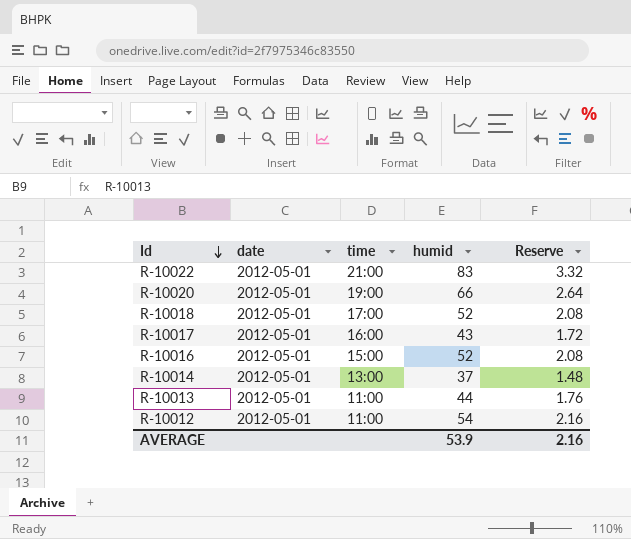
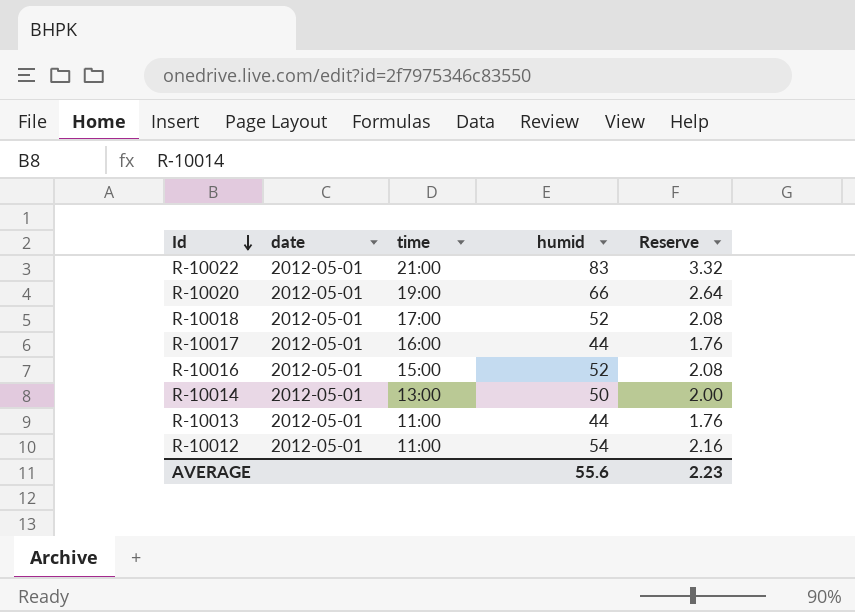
R-10017 | humid: 43 -> 44
R-10017 | Reserve: 1.72 -> 1.76
R-10014 | humid: 37 -> 50
R-10014 | Reserve: 1.48 -> 2.00
AVERAGE | humid: 53.9 -> 55.6
AVERAGE | Reserve: 2.16 -> 2.23

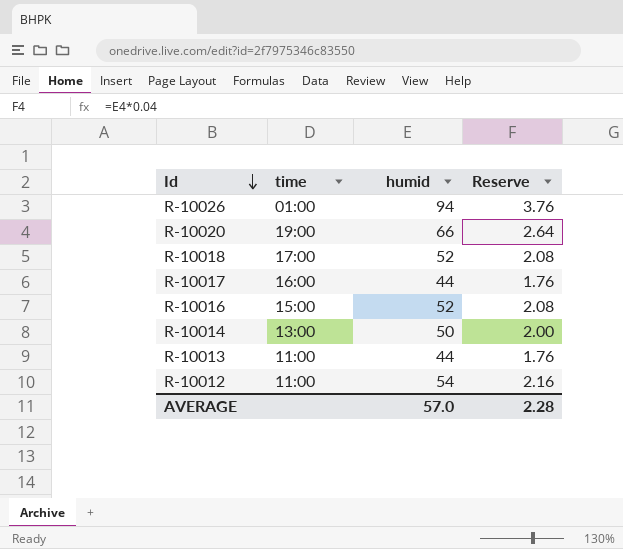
column date | position: 2 -> none
row R-10022: 2012-05-01 | 21:00 | 83 | 3.32 -> none
row R-10026: none -> 01:00 | 94 | 3.76
AVERAGE | humid: 55.6 -> 57.0
AVERAGE | Reserve: 2.23 -> 2.28

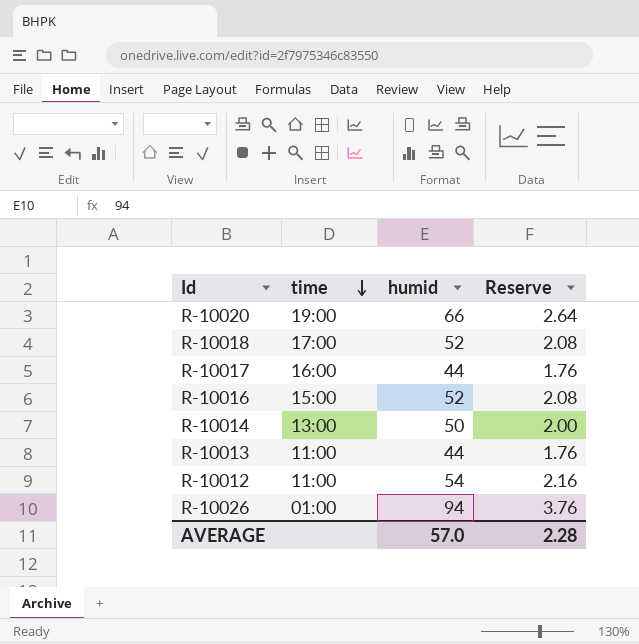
row order: Id descending -> time descending

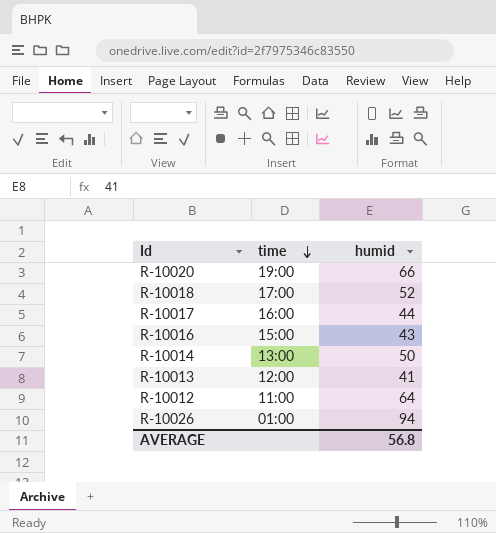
column Reserve | formula: [humid] * 0.04 -> none
R-10016 | humid: 52 -> 43
R-10013 | time: 11:00 -> 12:00
R-10013 | humid: 44 -> 41
R-10012 | humid: 54 -> 64
AVERAGE | humid: 57.0 -> 56.8

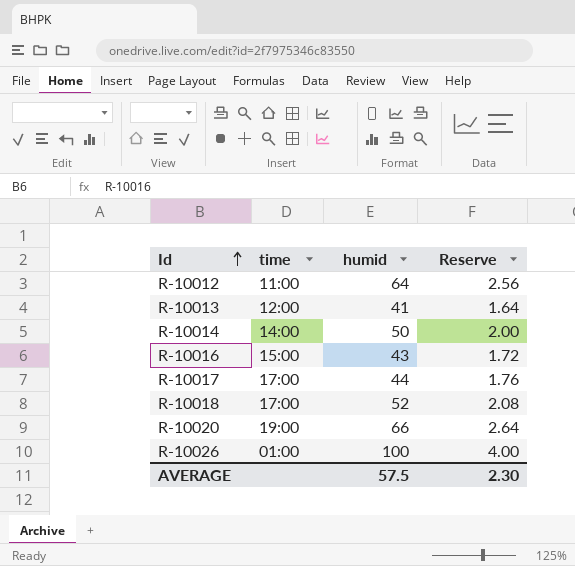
row order: time descending -> Id ascending
column Reserve | formula: none -> [humid] * 0.04
R-10014 | time: 13:00 -> 14:00
R-10017 | time: 16:00 -> 17:00
R-10026 | humid: 94 -> 100
AVERAGE | humid: 56.8 -> 57.5

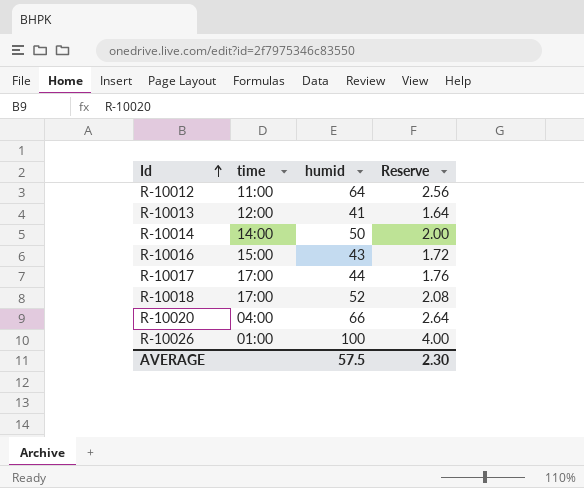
R-10020 | time: 19:00 -> 04:00

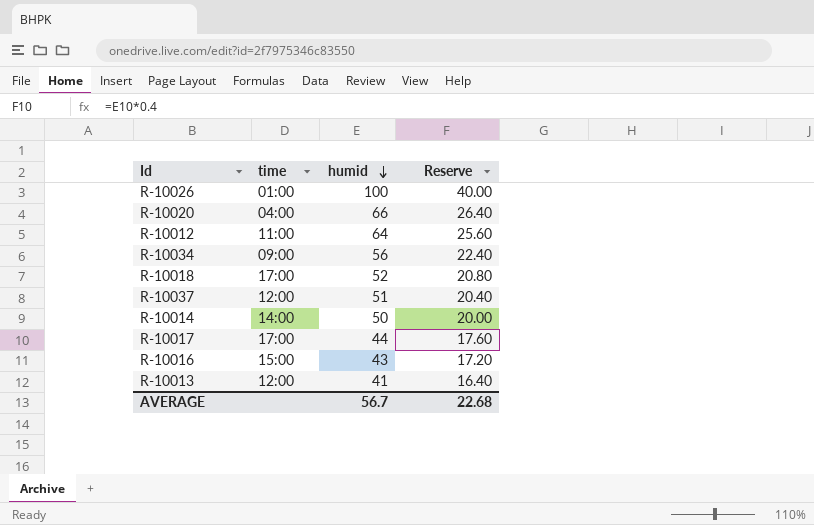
row order: Id ascending -> humid descending
column Reserve | formula: [humid] * 0.04 -> [humid] * 0.4
row R-10034: none -> 09:00 | 56 | 22.40
row R-10037: none -> 12:00 | 51 | 20.40
AVERAGE | humid: 57.5 -> 56.7
AVERAGE | Reserve: 2.30 -> 22.68

